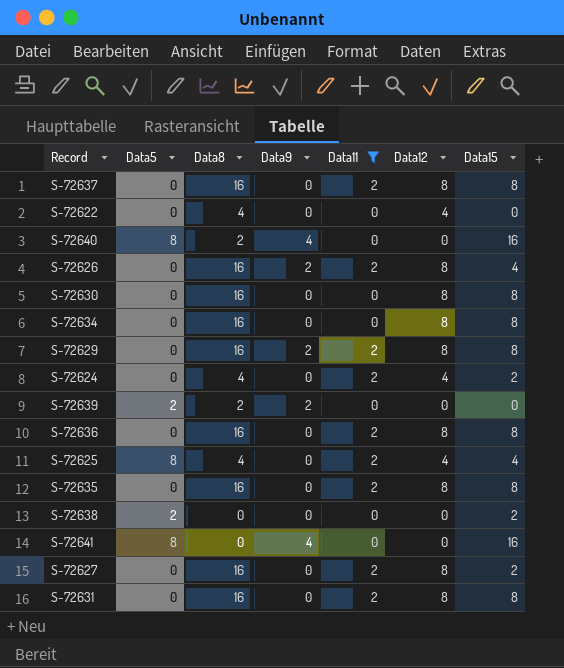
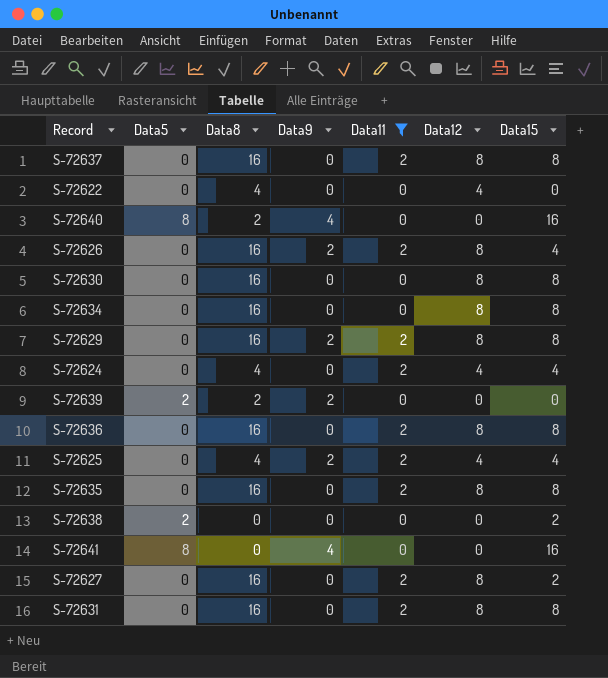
S-72624 | Data15: 2 -> 4
S-72625 | Data5: 8 -> 0
S-72625 | Data9: 0 -> 2

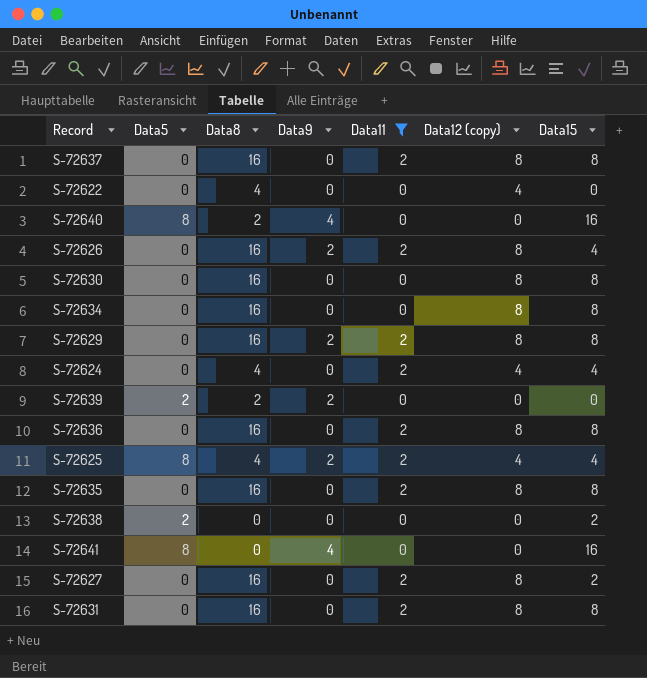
column name: Data12 -> Data12 (copy)
S-72625 | Data5: 0 -> 8

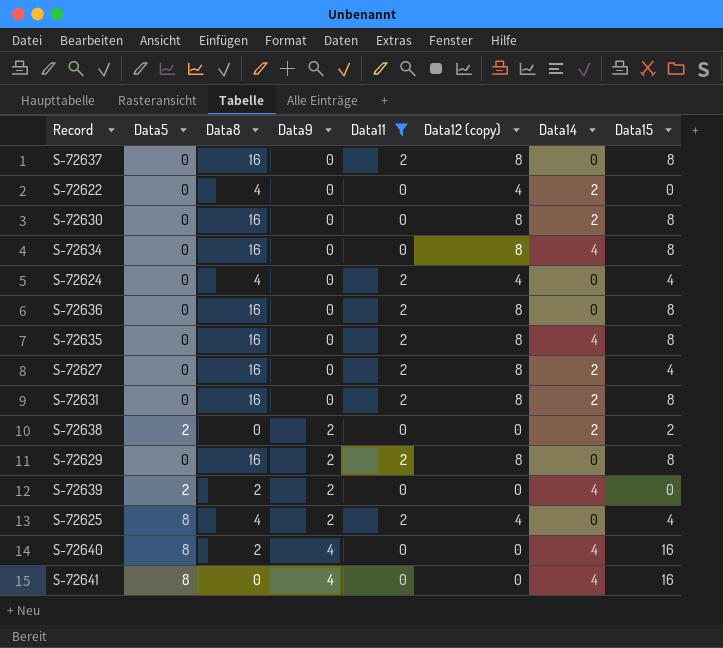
row order: none -> Data9 ascending
column Data14 | position: none -> 7
row S-72626: 0 | 16 | 2 | 2 | 8 | 4 -> none
S-72627 | Data15: 2 -> 4
S-72638 | Data9: 0 -> 2

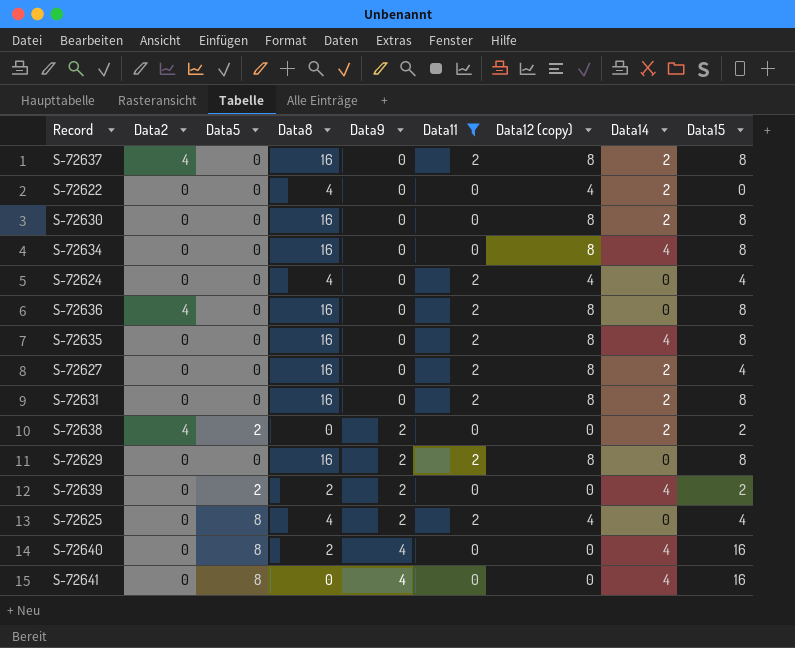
column Data2 | position: none -> 2
S-72637 | Data14: 0 -> 2
S-72639 | Data15: 0 -> 2

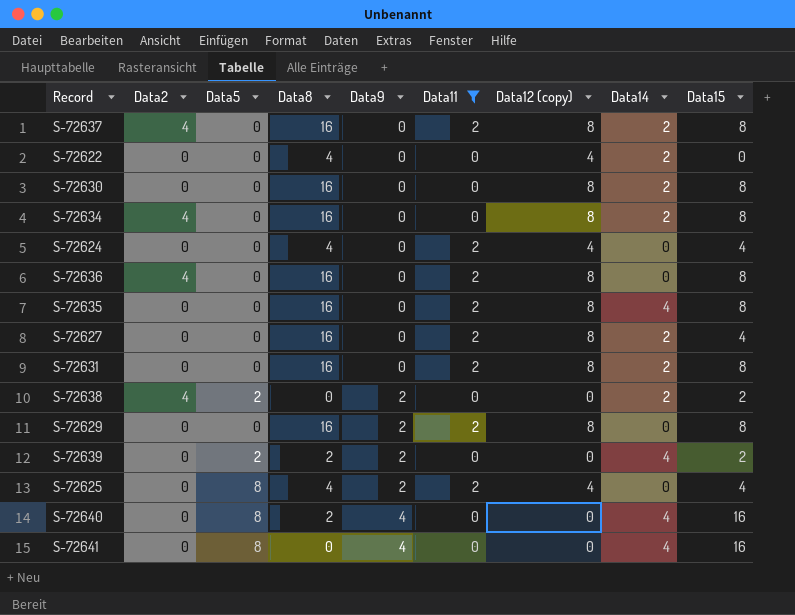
S-72634 | Data2: 0 -> 4
S-72634 | Data14: 4 -> 2

